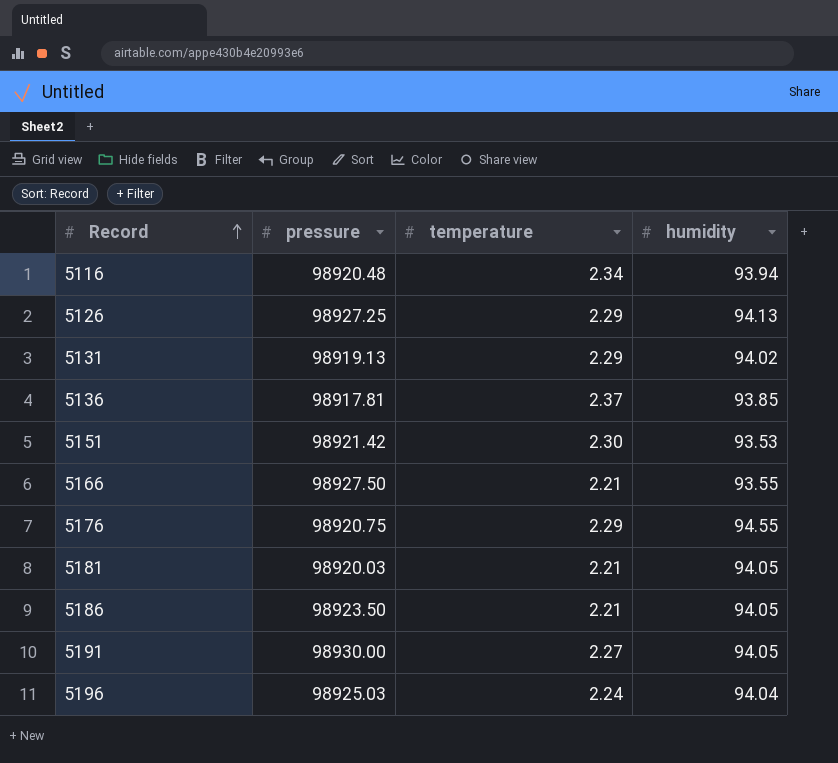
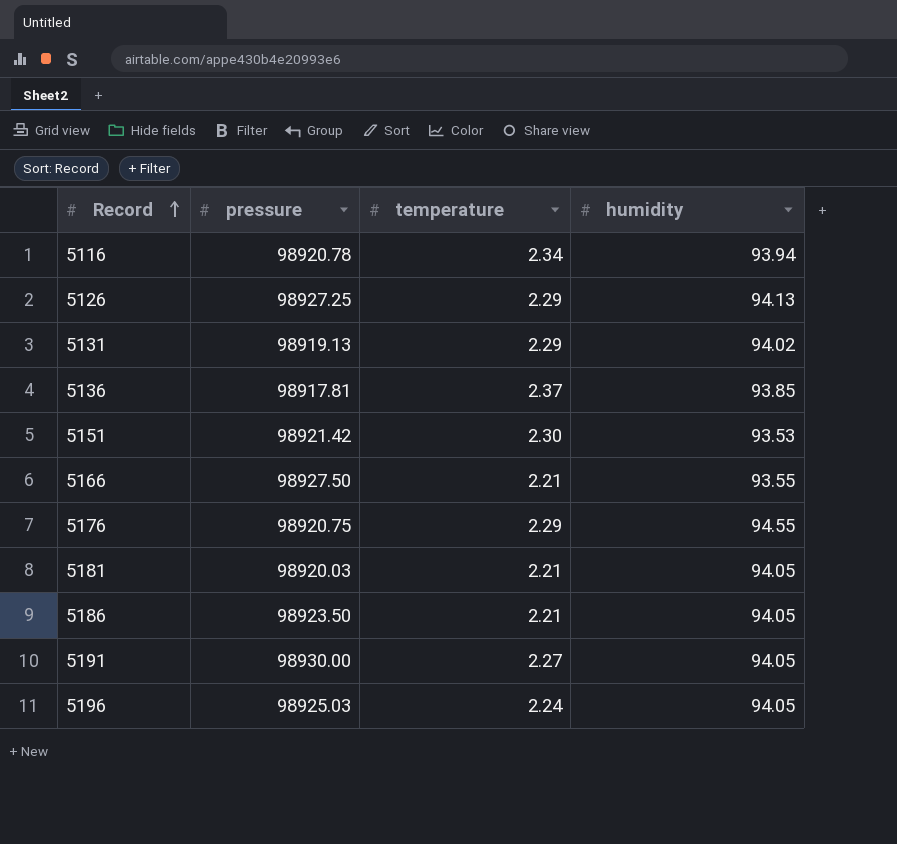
5116 | pressure: 98920.48 -> 98920.78
5196 | humidity: 94.04 -> 94.05

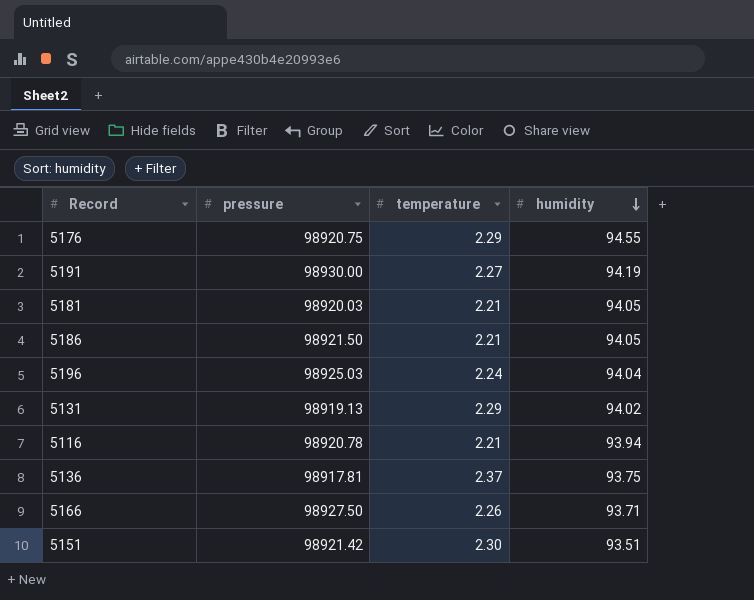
row order: Record ascending -> humidity descending
row 5126: 98927.25 | 2.29 | 94.13 -> none
5191 | humidity: 94.05 -> 94.19
5186 | pressure: 98923.50 -> 98921.50
5196 | humidity: 94.05 -> 94.04
5116 | temperature: 2.34 -> 2.21
5136 | humidity: 93.85 -> 93.75
5166 | temperature: 2.21 -> 2.26
5166 | humidity: 93.55 -> 93.71
5151 | humidity: 93.53 -> 93.51

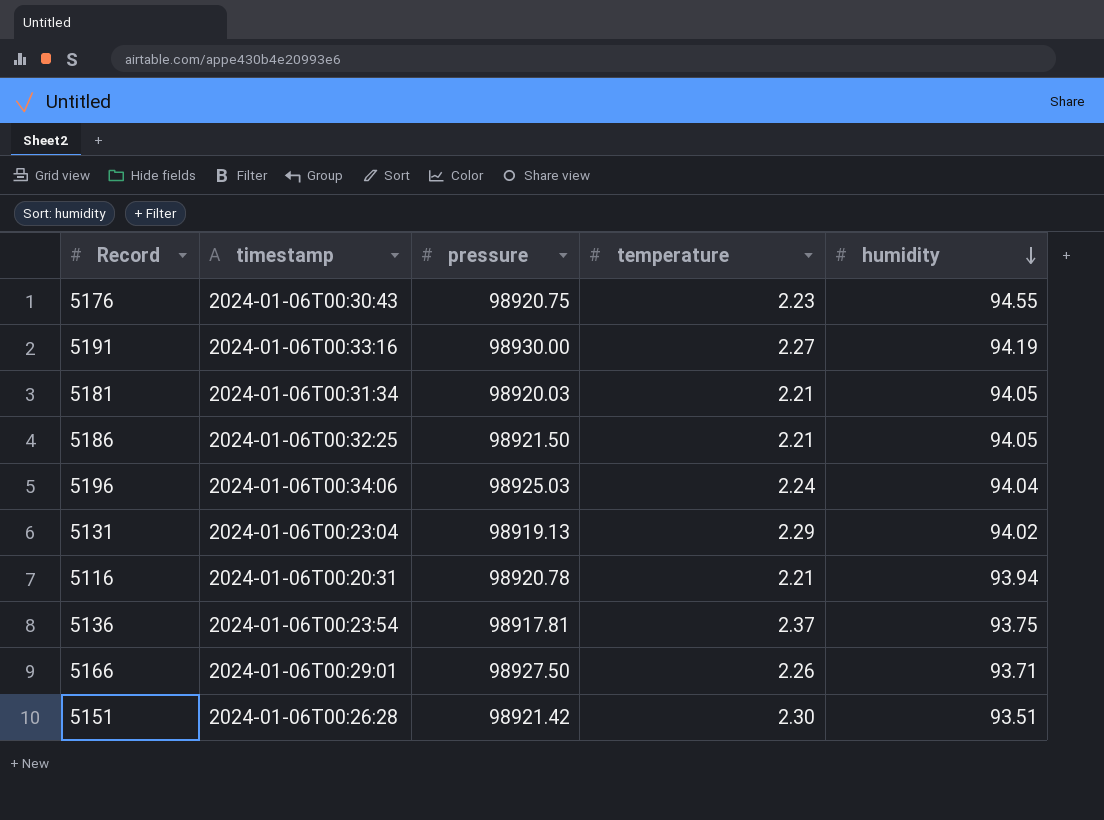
column timestamp | position: none -> 2
5176 | temperature: 2.29 -> 2.23

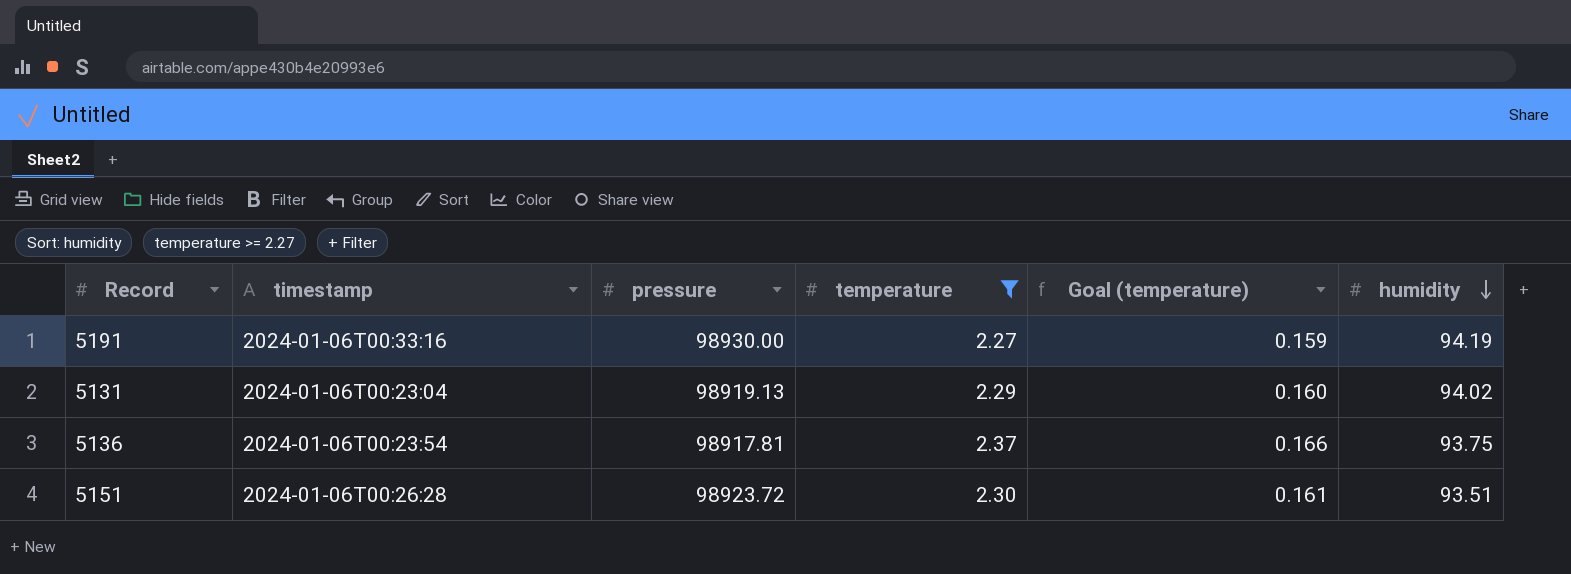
filter: none -> temperature >= 2.27
column Goal (temperature) | formula: none -> [temperature] * 0.07
5151 | pressure: 98921.42 -> 98923.72

